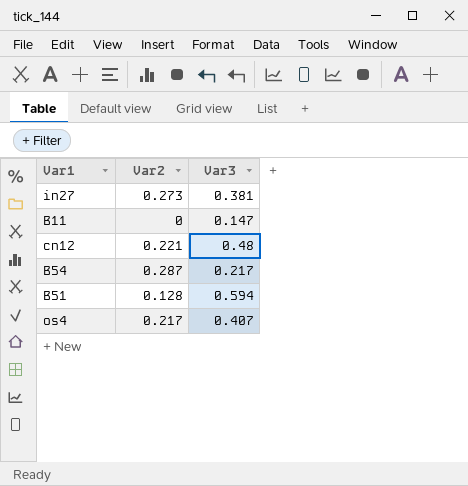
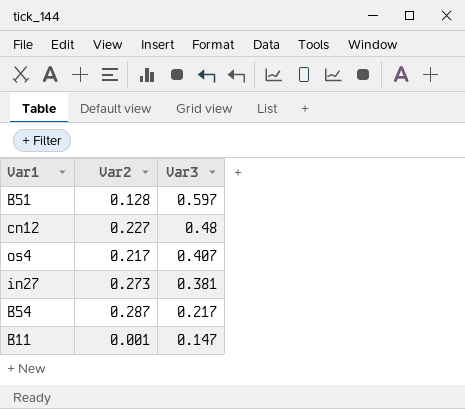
row order: none -> Var3 descending
B51 | Var3: 0.594 -> 0.597
cn12 | Var2: 0.221 -> 0.227
B11 | Var2: 0 -> 0.001

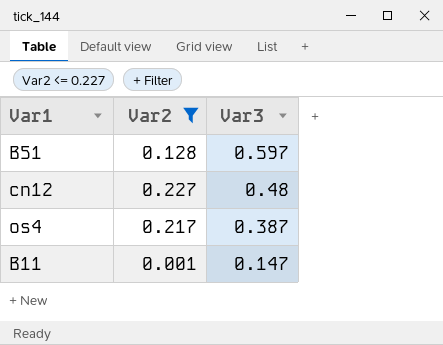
filter: none -> Var2 <= 0.227
os4 | Var3: 0.407 -> 0.387

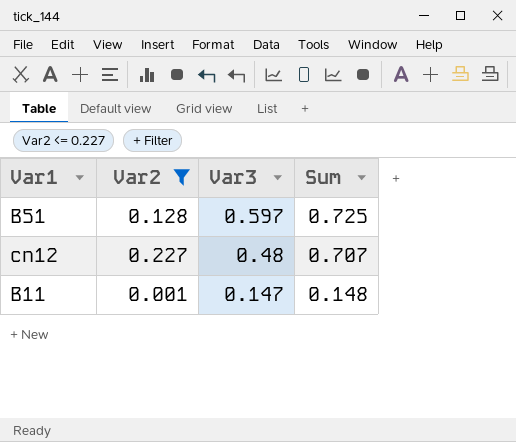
column Sum | formula: none -> [Var2] + [Var3]
row os4: 0.217 | 0.387 -> none

